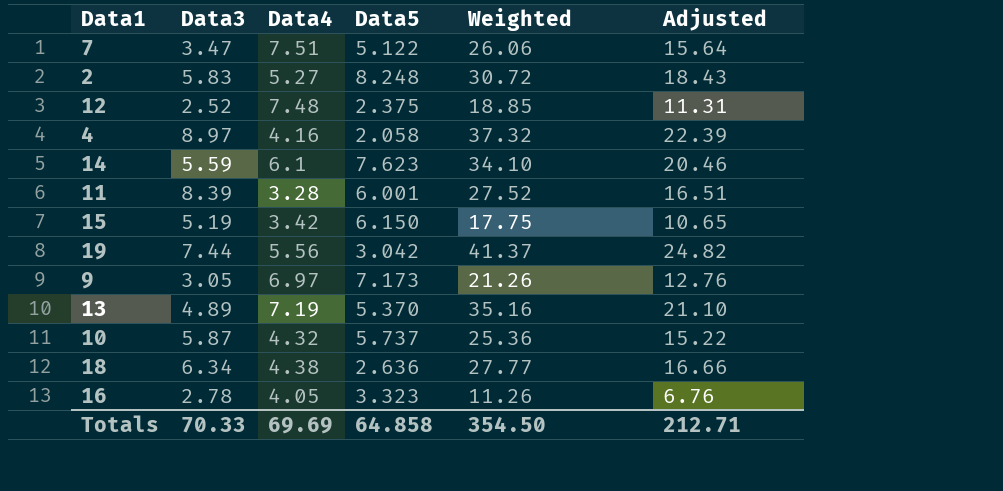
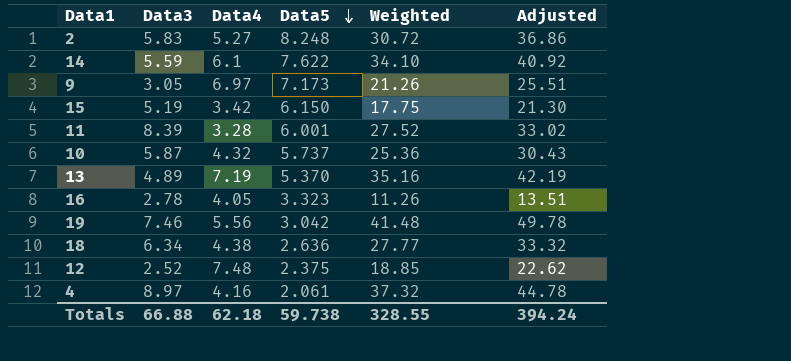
row order: none -> Data5 descending
column Adjusted | formula: [Weighted] * 0.6 -> [Weighted] * 1.2
row 7: 3.47 | 7.51 | 5.122 | 26.06 | 15.64 -> none
14 | Data5: 7.623 -> 7.622
19 | Data3: 7.44 -> 7.46
19 | Weighted: 41.37 -> 41.48
4 | Data5: 2.058 -> 2.061
Totals | Data3: 70.33 -> 66.88
Totals | Data4: 69.69 -> 62.18
Totals | Data5: 64.858 -> 59.738
Totals | Weighted: 354.50 -> 328.55
Totals | Adjusted: 212.71 -> 394.24

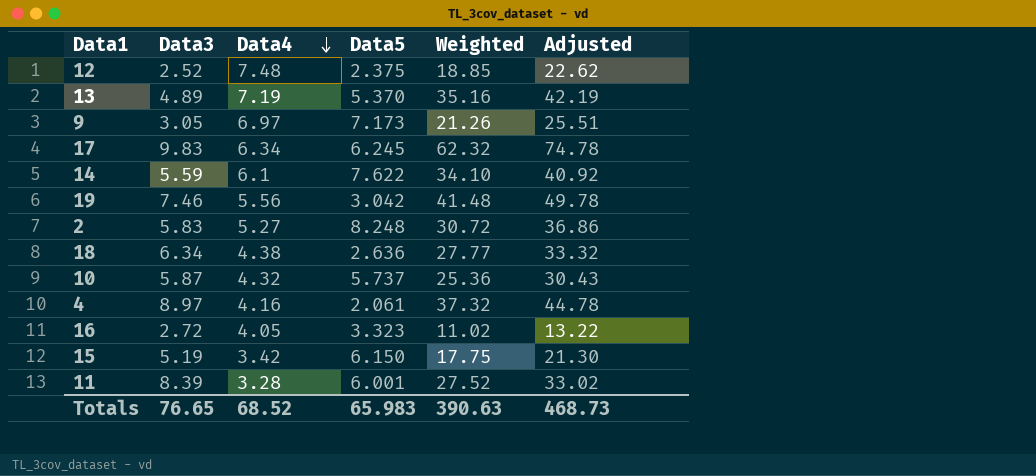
row order: Data5 descending -> Data4 descending
row 17: none -> 9.83 | 6.34 | 6.245 | 62.32 | 74.78
16 | Data3: 2.78 -> 2.72
16 | Weighted: 11.26 -> 11.02
16 | Adjusted: 13.51 -> 13.22
Totals | Data3: 66.88 -> 76.65
Totals | Data4: 62.18 -> 68.52
Totals | Data5: 59.738 -> 65.983
Totals | Weighted: 328.55 -> 390.63
Totals | Adjusted: 394.24 -> 468.73

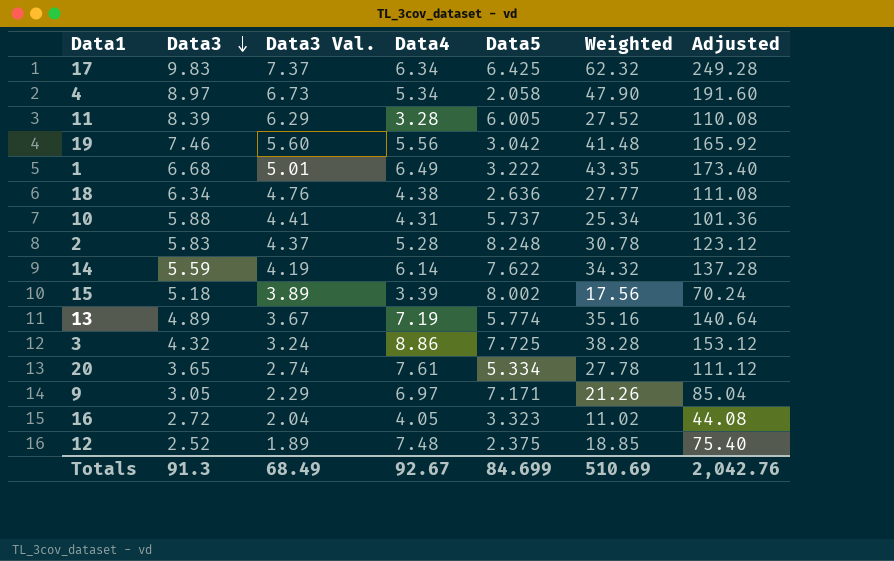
row order: Data4 descending -> Data3 descending
column Data3 Val. | formula: none -> [Data3] * 0.75
column Adjusted | formula: [Weighted] * 1.2 -> [Weighted] * 4
17 | Data5: 6.245 -> 6.425
4 | Data4: 4.16 -> 5.34
4 | Data5: 2.061 -> 2.058
4 | Weighted: 37.32 -> 47.90
11 | Data5: 6.001 -> 6.005
row 1: none -> 6.68 | 5.01 | 6.49 | 3.222 | 43.35 | 173.40
10 | Data3: 5.87 -> 5.88
10 | Data4: 4.32 -> 4.31
10 | Weighted: 25.36 -> 25.34
2 | Data4: 5.27 -> 5.28
2 | Weighted: 30.72 -> 30.78
14 | Data4: 6.1 -> 6.14
14 | Weighted: 34.10 -> 34.32
15 | Data3: 5.19 -> 5.18
15 | Data4: 3.42 -> 3.39
15 | Data5: 6.150 -> 8.002
15 | Weighted: 17.75 -> 17.56
13 | Data5: 5.370 -> 5.774
row 3: none -> 4.32 | 3.24 | 8.86 | 7.725 | 38.28 | 153.12
row 20: none -> 3.65 | 2.74 | 7.61 | 5.334 | 27.78 | 111.12
9 | Data5: 7.173 -> 7.171
Totals | Data3: 76.65 -> 91.3
Totals | Data4: 68.52 -> 92.67
Totals | Data5: 65.983 -> 84.699
Totals | Weighted: 390.63 -> 510.69
Totals | Adjusted: 468.73 -> 2,042.76

